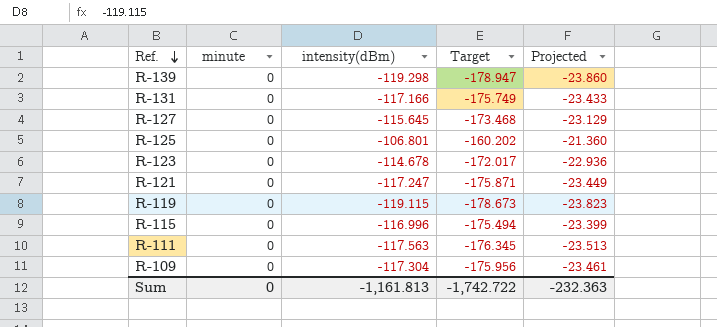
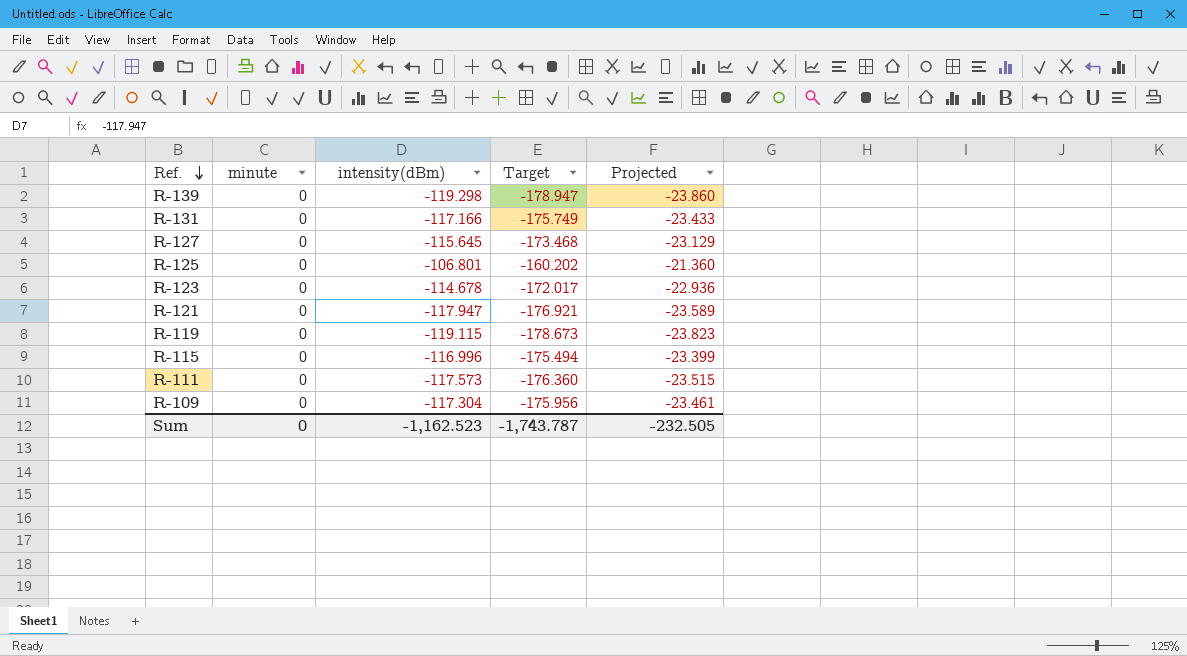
R-121 | intensity(dBm): -117.247 -> -117.947
R-121 | Target: -175.871 -> -176.921
R-121 | Projected: -23.449 -> -23.589
R-111 | intensity(dBm): -117.563 -> -117.573
R-111 | Target: -176.345 -> -176.360
R-111 | Projected: -23.513 -> -23.515
Sum | intensity(dBm): -1,161.813 -> -1,162.523
Sum | Target: -1,742.722 -> -1,743.787
Sum | Projected: -232.363 -> -232.505

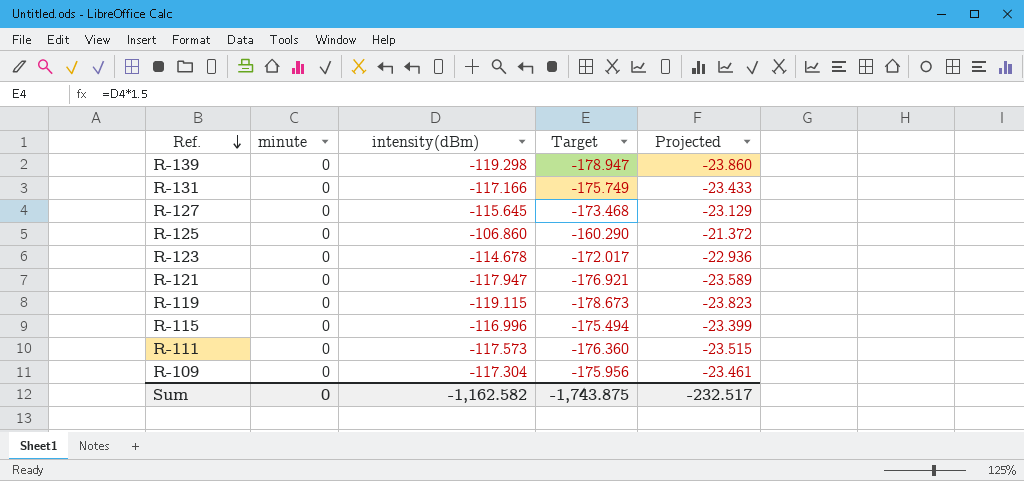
R-125 | intensity(dBm): -106.801 -> -106.860
R-125 | Target: -160.202 -> -160.290
R-125 | Projected: -21.360 -> -21.372
Sum | intensity(dBm): -1,162.523 -> -1,162.582
Sum | Target: -1,743.787 -> -1,743.875
Sum | Projected: -232.505 -> -232.517

